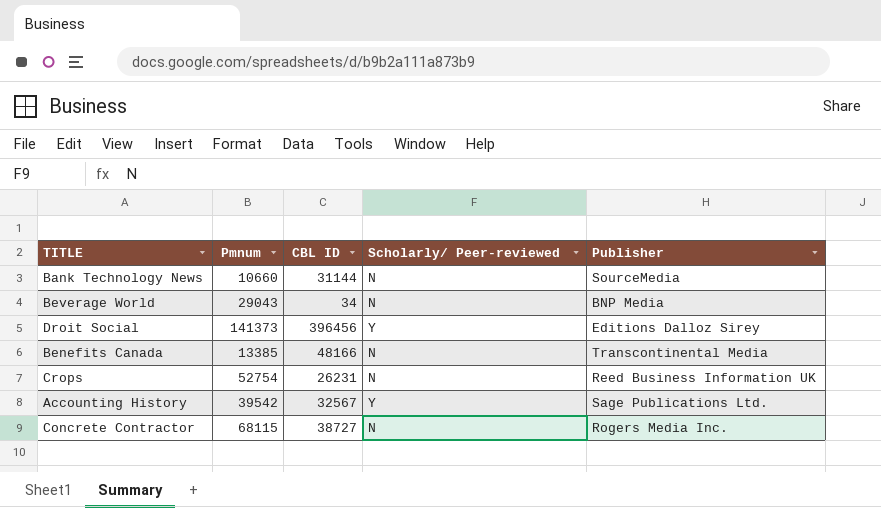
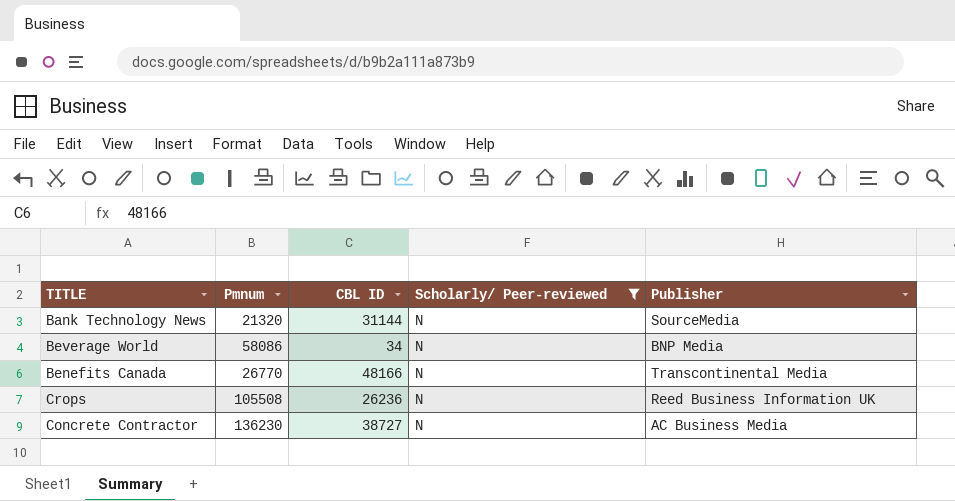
filter: none -> Scholarly/ Peer-reviewed = N
Bank Technology News | Pmnum: 10660 -> 21320
Beverage World | Pmnum: 29043 -> 58086
Benefits Canada | Pmnum: 13385 -> 26770
Crops | Pmnum: 52754 -> 105508
Crops | CBL ID: 26231 -> 26236
Concrete Contractor | Pmnum: 68115 -> 136230
Concrete Contractor | Publisher: Rogers Media Inc. -> AC Business Media

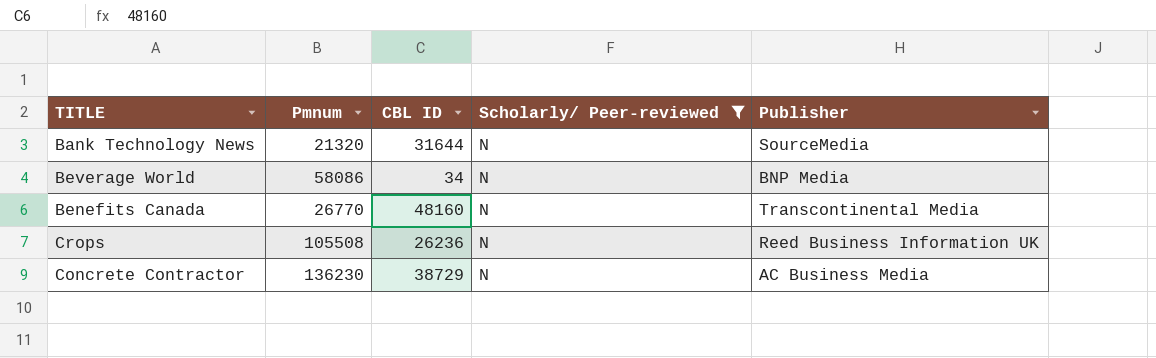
Bank Technology News | CBL ID: 31144 -> 31644
Benefits Canada | CBL ID: 48166 -> 48160
Concrete Contractor | CBL ID: 38727 -> 38729

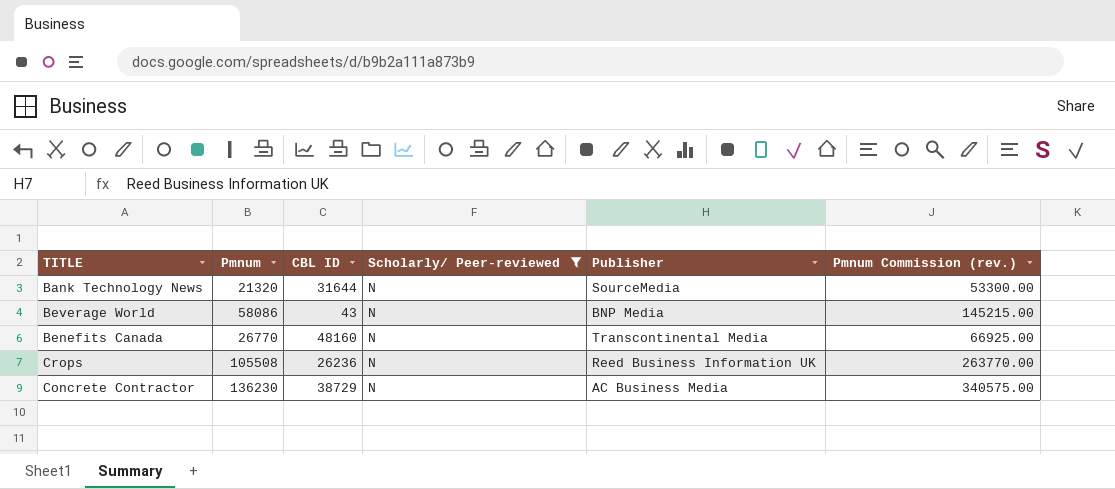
column Pmnum Commission (rev.) | formula: none -> [Pmnum] * 2.5
Beverage World | CBL ID: 34 -> 43

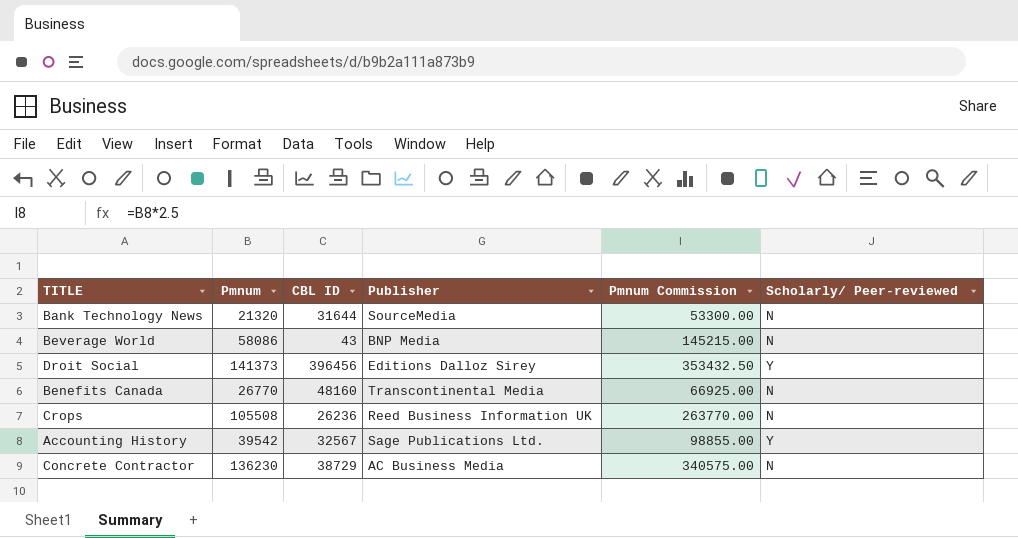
filter: Scholarly/ Peer-reviewed = N -> none
column name: Pmnum Commission (rev.) -> Pmnum Commission
column Scholarly/ Peer-reviewed | position: 4 -> 6

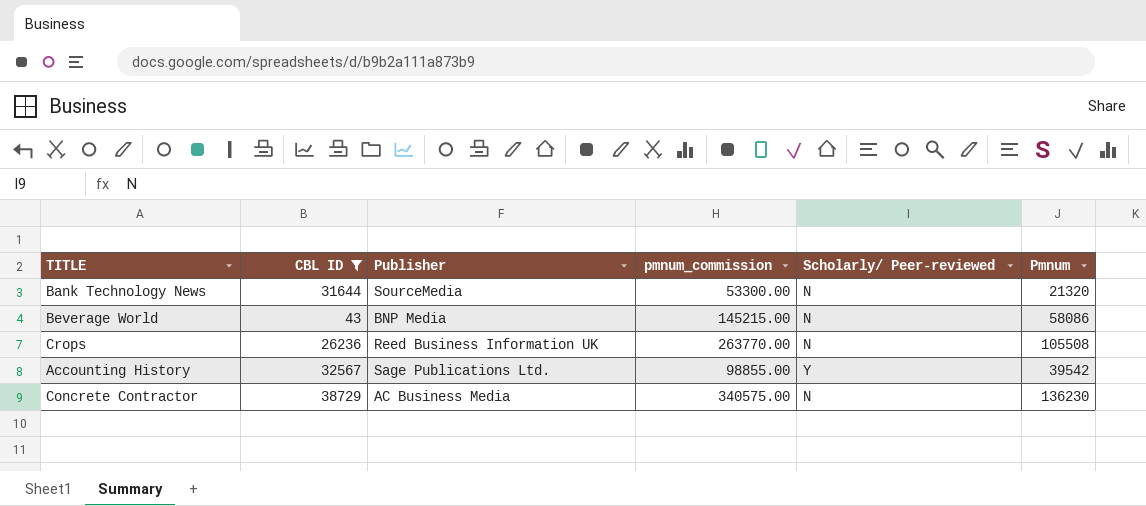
filter: none -> CBL ID <= 38729
column name: Pmnum Commission -> pmnum_commission
column Pmnum | position: 2 -> 6

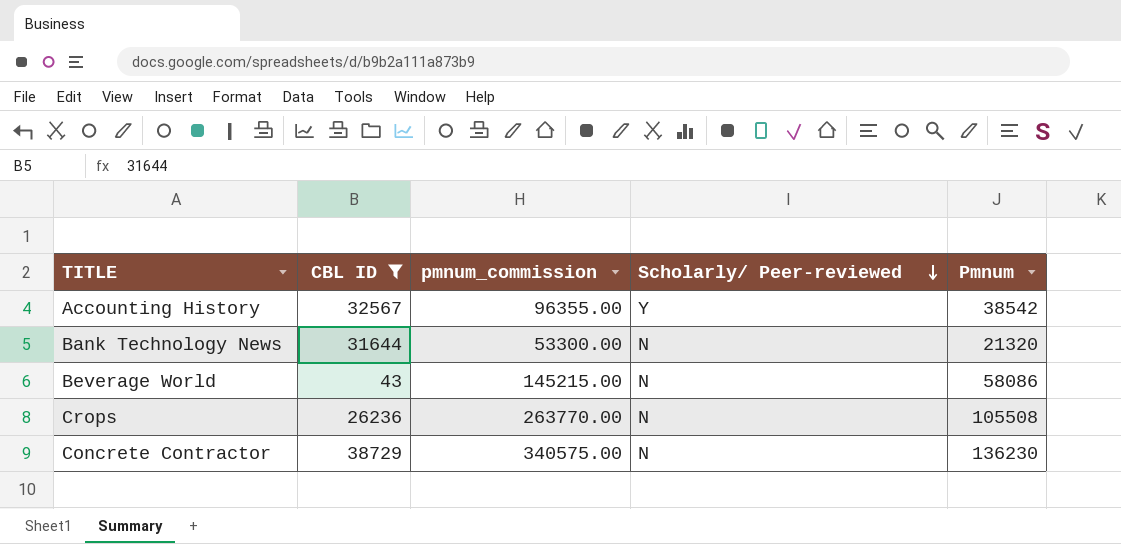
row order: none -> Scholarly/ Peer-reviewed descending
column Publisher | position: 3 -> none
Accounting History | pmnum_commission: 98855.00 -> 96355.00
Accounting History | Pmnum: 39542 -> 38542

